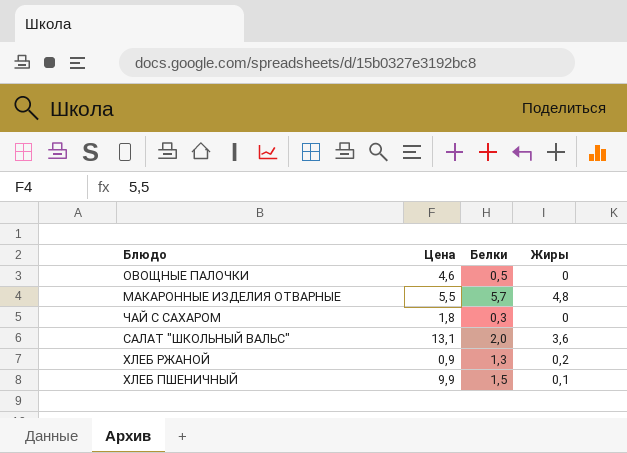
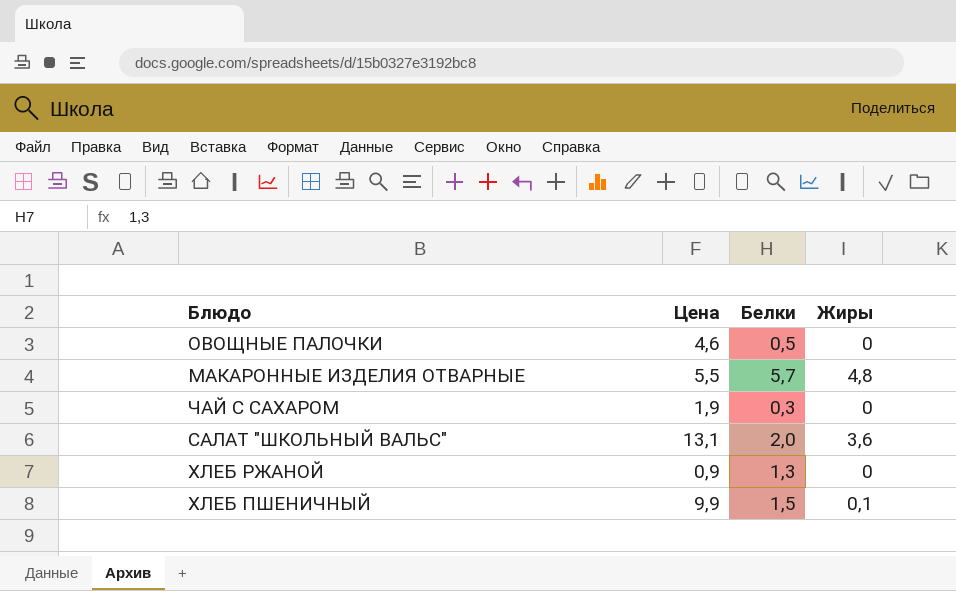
ЧАЙ С САХАРОМ | Цена: 1,8 -> 1,9
ХЛЕБ РЖАНОЙ | Жиры: 0,2 -> 0

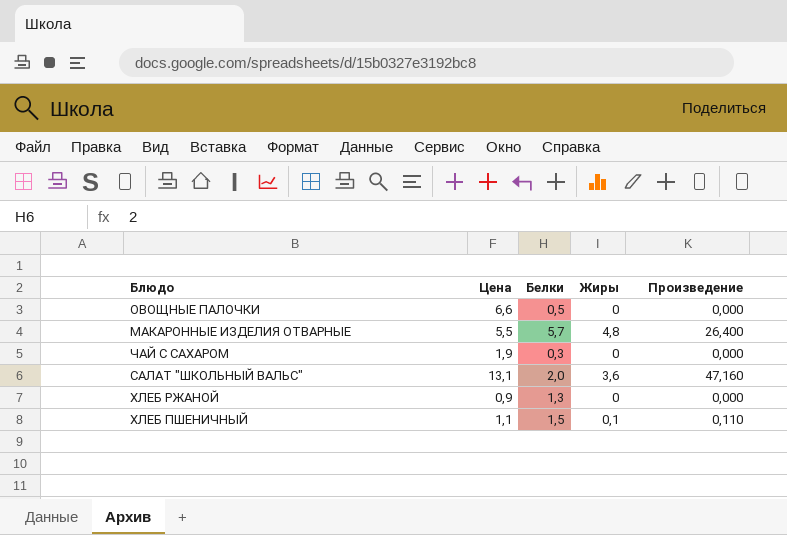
column Произведение | formula: none -> [Цена] * [Жиры]
ОВОЩНЫЕ ПАЛОЧКИ | Цена: 4,6 -> 6,6
ХЛЕБ ПШЕНИЧНЫЙ | Цена: 9,9 -> 1,1

